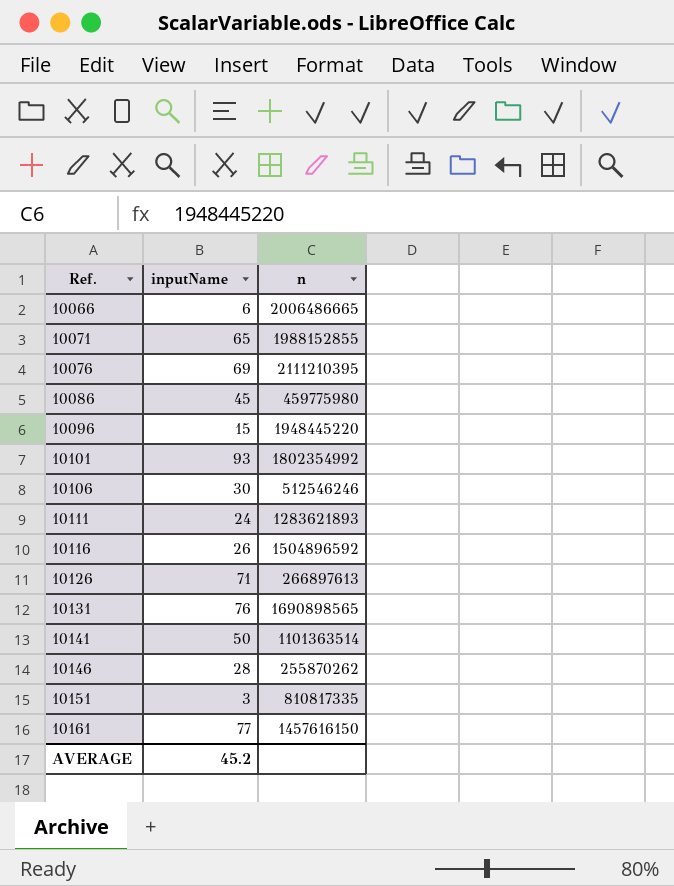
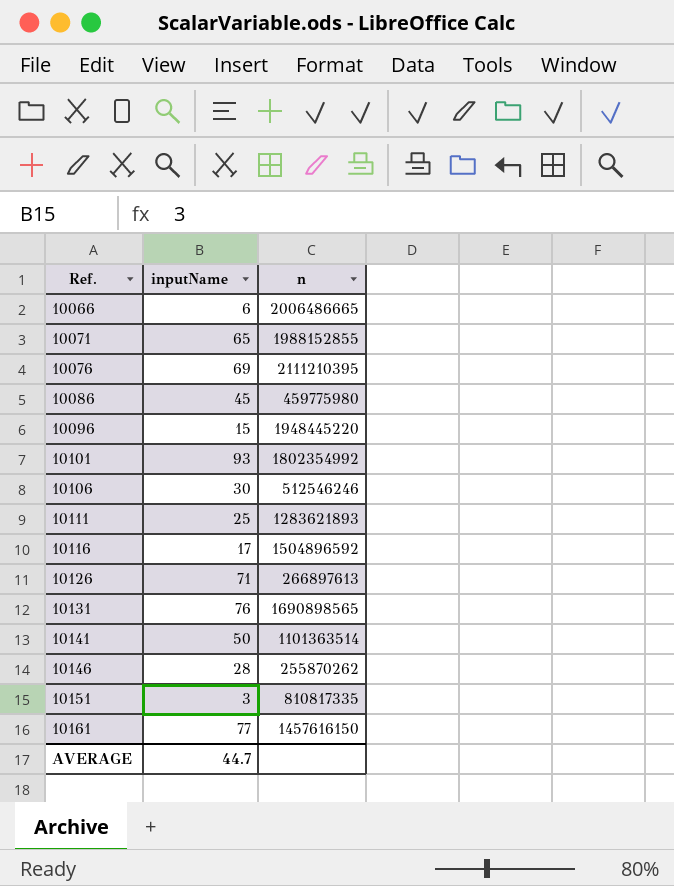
10111 | inputName: 24 -> 25
10116 | inputName: 26 -> 17
AVERAGE | inputName: 45.2 -> 44.7

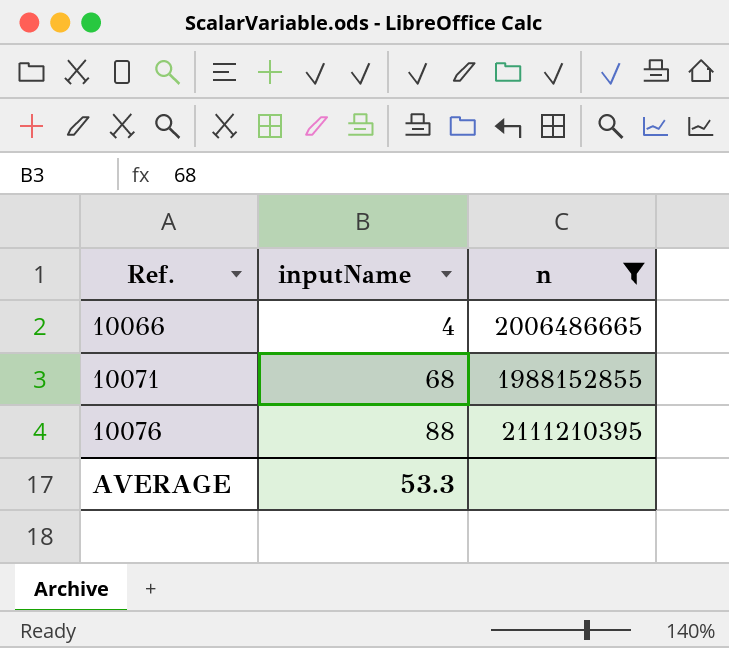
filter: none -> n >= 1988152855
10066 | inputName: 6 -> 4
10071 | inputName: 65 -> 68
10076 | inputName: 69 -> 88
AVERAGE | inputName: 44.7 -> 53.3

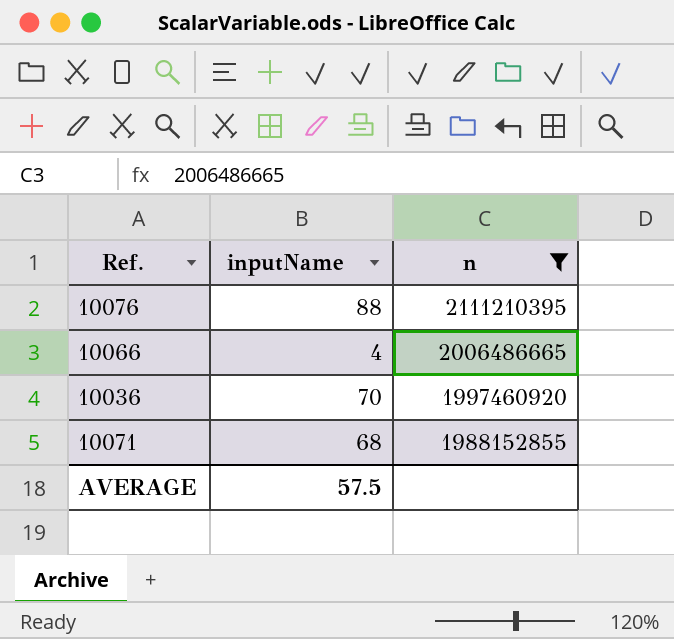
row order: Ref. ascending -> n descending
row 10036: none -> 70 | 1997460920
AVERAGE | inputName: 53.3 -> 57.5

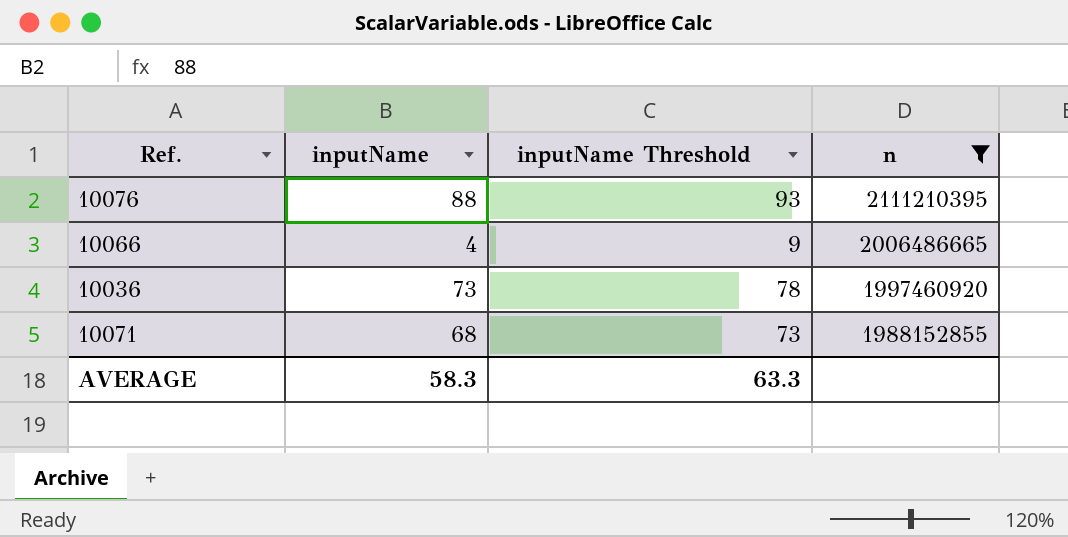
column inputName Threshold | formula: none -> [inputName] + 5
10036 | inputName: 70 -> 73
AVERAGE | inputName: 57.5 -> 58.3

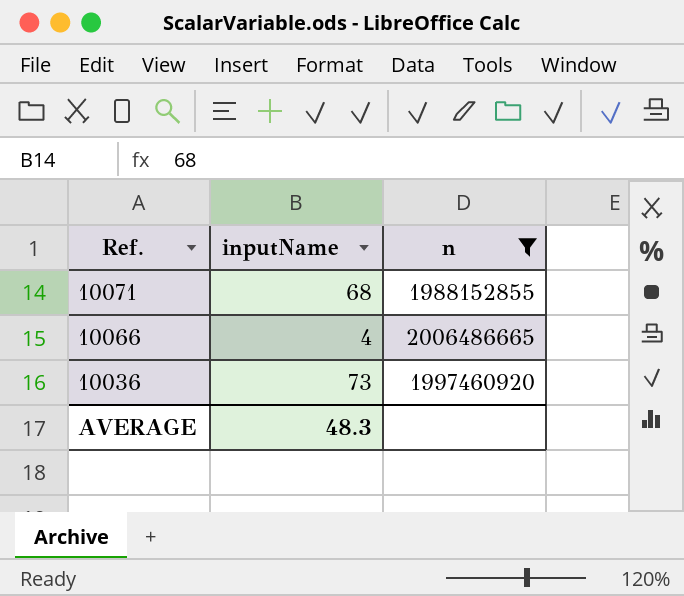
row order: n descending -> Ref. descending
column inputName Threshold | formula: [inputName] + 5 -> none
row 10076: 88 | 93 | 2111210395 -> none
AVERAGE | inputName: 58.3 -> 48.3

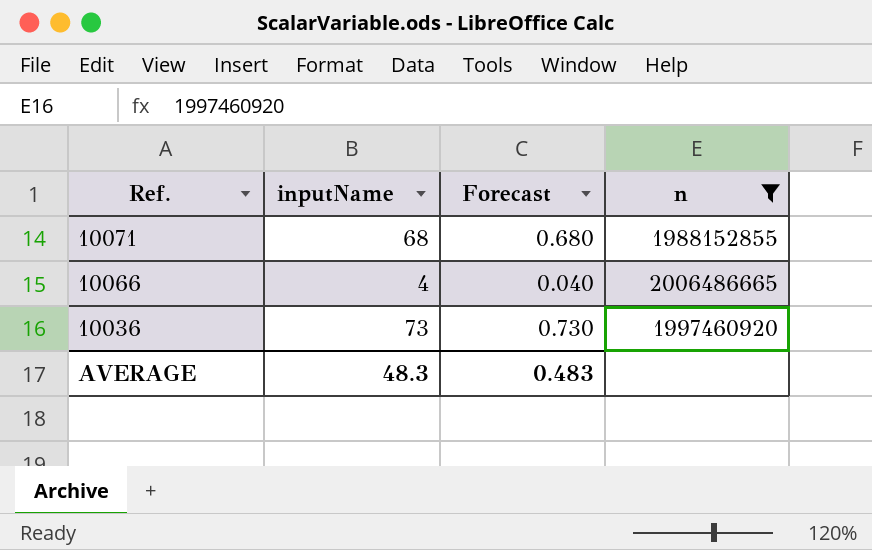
column Forecast | formula: none -> [inputName] * 0.01

